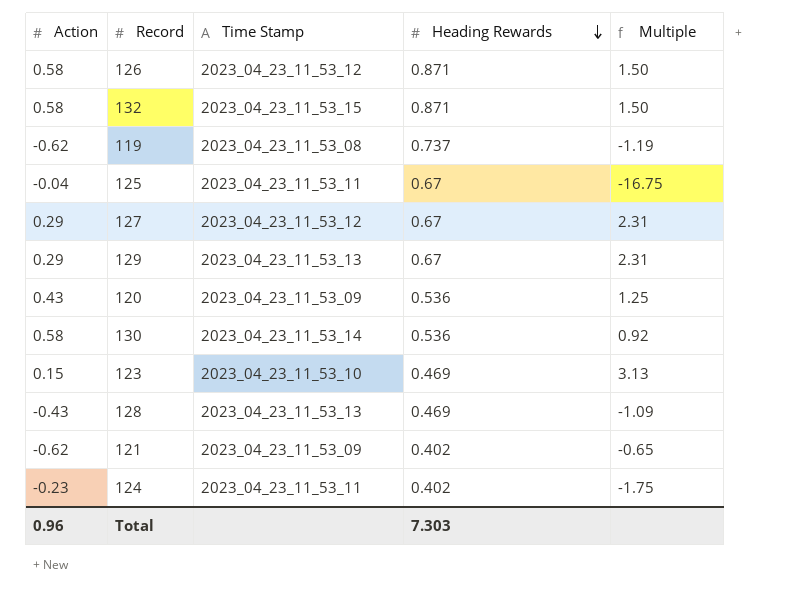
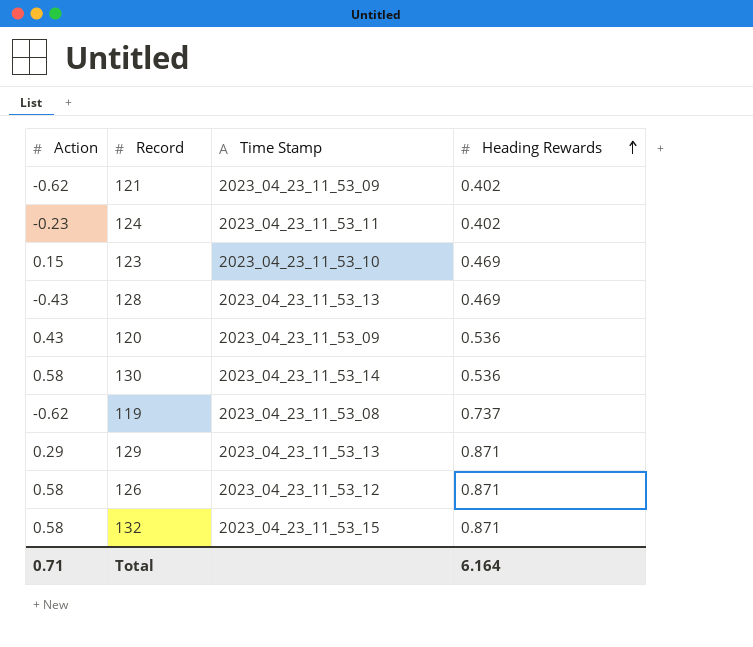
row order: Heading Rewards descending -> Heading Rewards ascending
column Multiple | formula: [Heading Rewards] / [Action] -> none
row 125: -0.04 | 2023_04_23_11_53_11 | 0.67 | -16.75 -> none
row 127: 0.29 | 2023_04_23_11_53_12 | 0.67 | 2.31 -> none
129 | Heading Rewards: 0.67 -> 0.871
Total | Action: 0.96 -> 0.71
Total | Heading Rewards: 7.303 -> 6.164

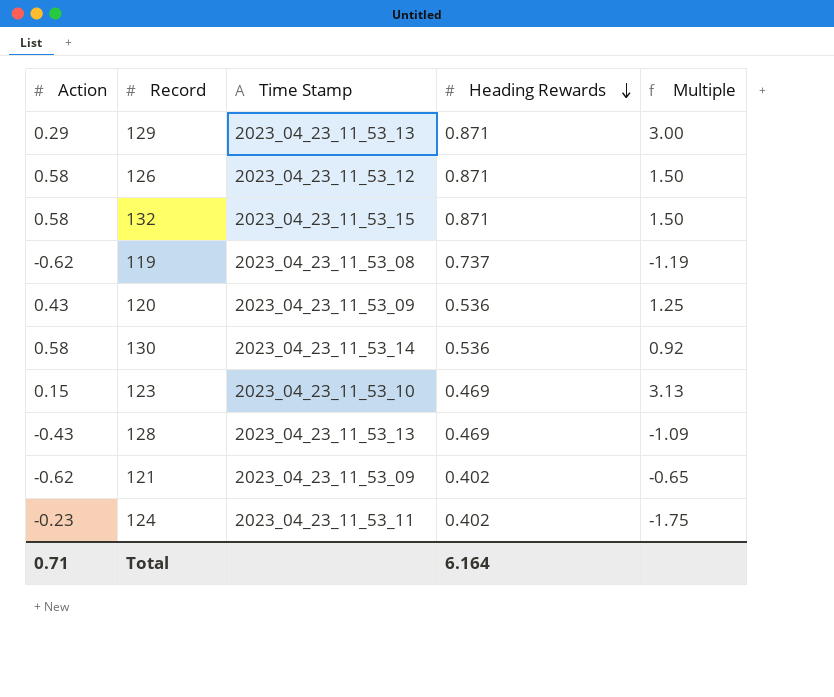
row order: Heading Rewards ascending -> Heading Rewards descending
column Multiple | formula: none -> [Heading Rewards] / [Action]

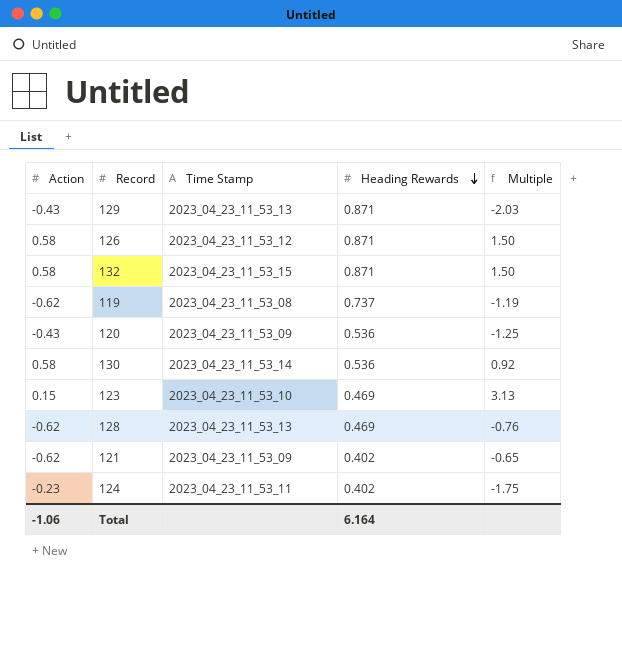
129 | Action: 0.29 -> -0.43
129 | Multiple: 3.00 -> -2.03
120 | Action: 0.43 -> -0.43
120 | Multiple: 1.25 -> -1.25
128 | Action: -0.43 -> -0.62
128 | Multiple: -1.09 -> -0.76
Total | Action: 0.71 -> -1.06

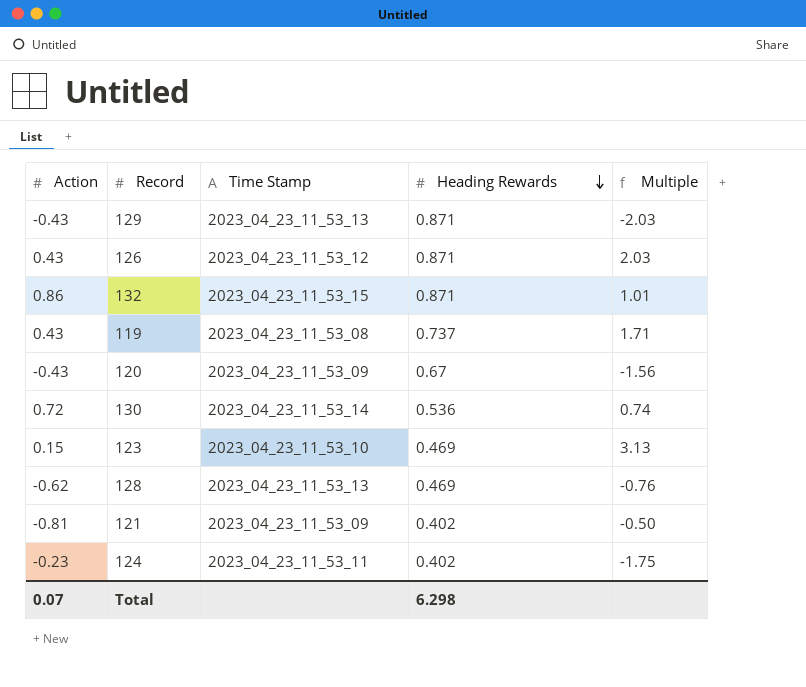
126 | Action: 0.58 -> 0.43
126 | Multiple: 1.50 -> 2.03
132 | Action: 0.58 -> 0.86
132 | Multiple: 1.50 -> 1.01
119 | Action: -0.62 -> 0.43
119 | Multiple: -1.19 -> 1.71
120 | Heading Rewards: 0.536 -> 0.67
120 | Multiple: -1.25 -> -1.56
130 | Action: 0.58 -> 0.72
130 | Multiple: 0.92 -> 0.74
121 | Action: -0.62 -> -0.81
121 | Multiple: -0.65 -> -0.50
Total | Action: -1.06 -> 0.07
Total | Heading Rewards: 6.164 -> 6.298

